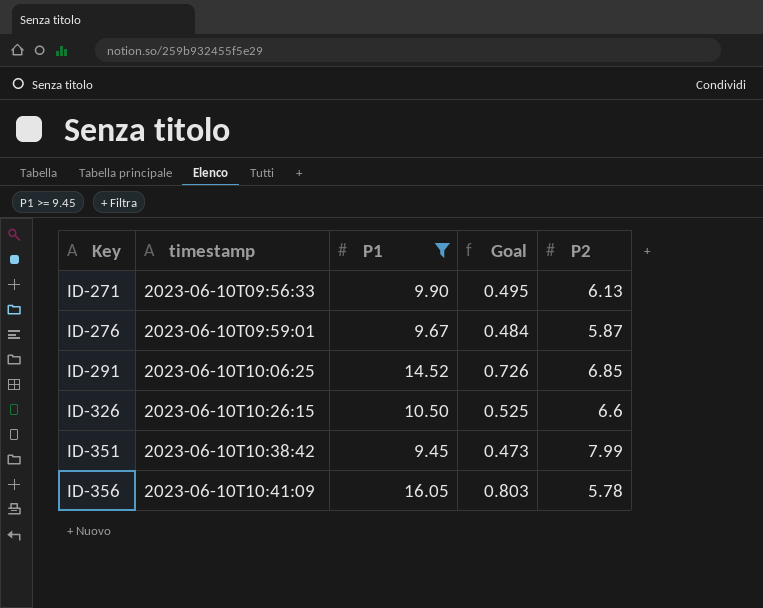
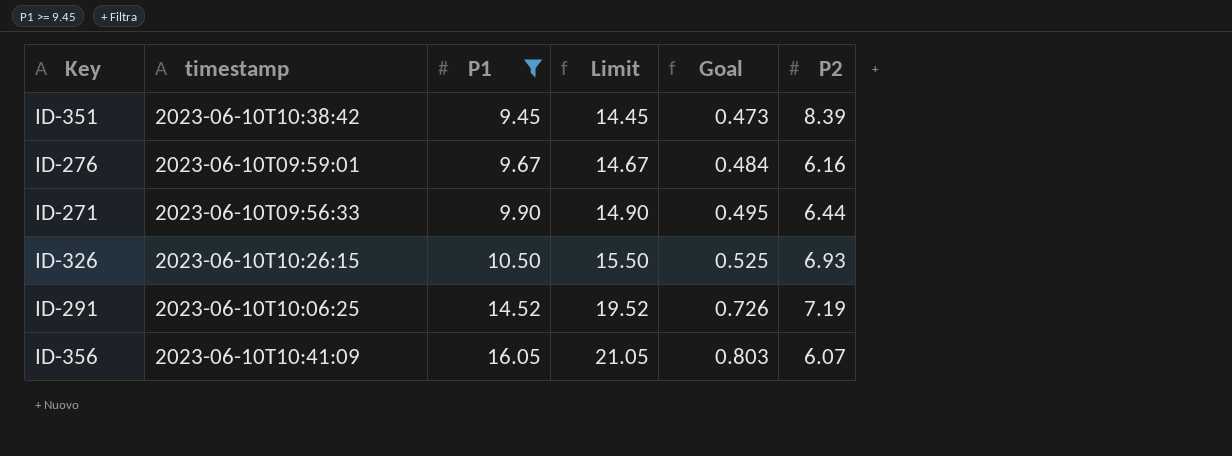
row order: Key ascending -> P1 ascending
column Limit | formula: none -> [P1] + 5
ID-351 | P2: 7.99 -> 8.39
ID-276 | P2: 5.87 -> 6.16
ID-271 | P2: 6.13 -> 6.44
ID-326 | P2: 6.6 -> 6.93
ID-291 | P2: 6.85 -> 7.19
ID-356 | P2: 5.78 -> 6.07

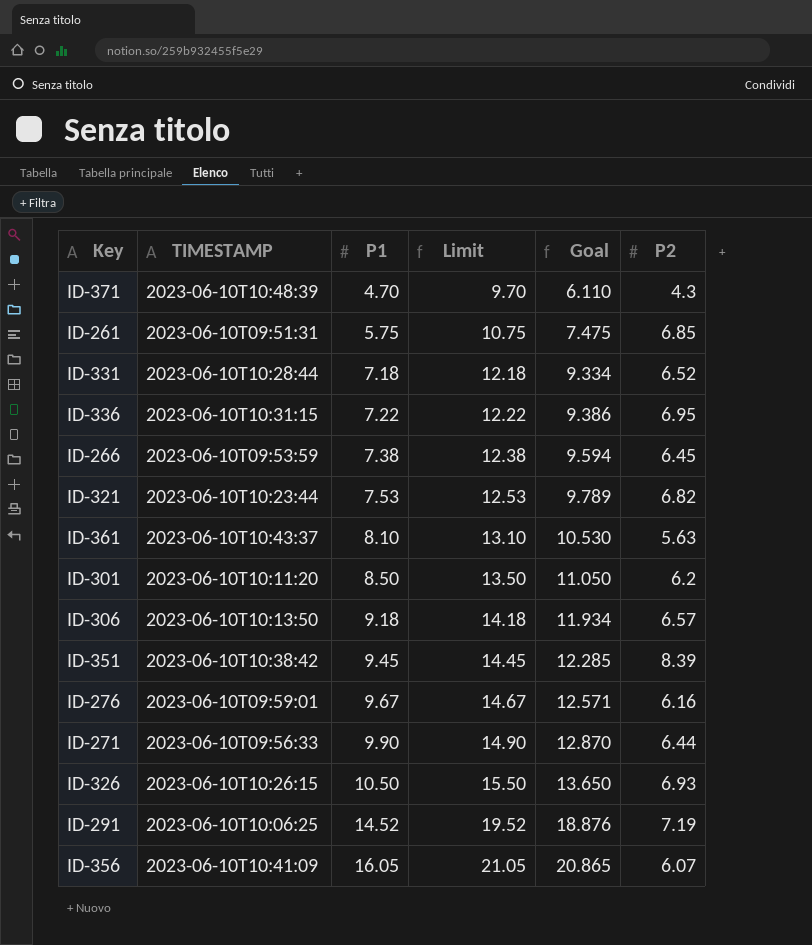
filter: P1 >= 9.45 -> none
column name: timestamp -> TIMESTAMP
column Goal | formula: [P1] * 0.05 -> [P1] * 1.3

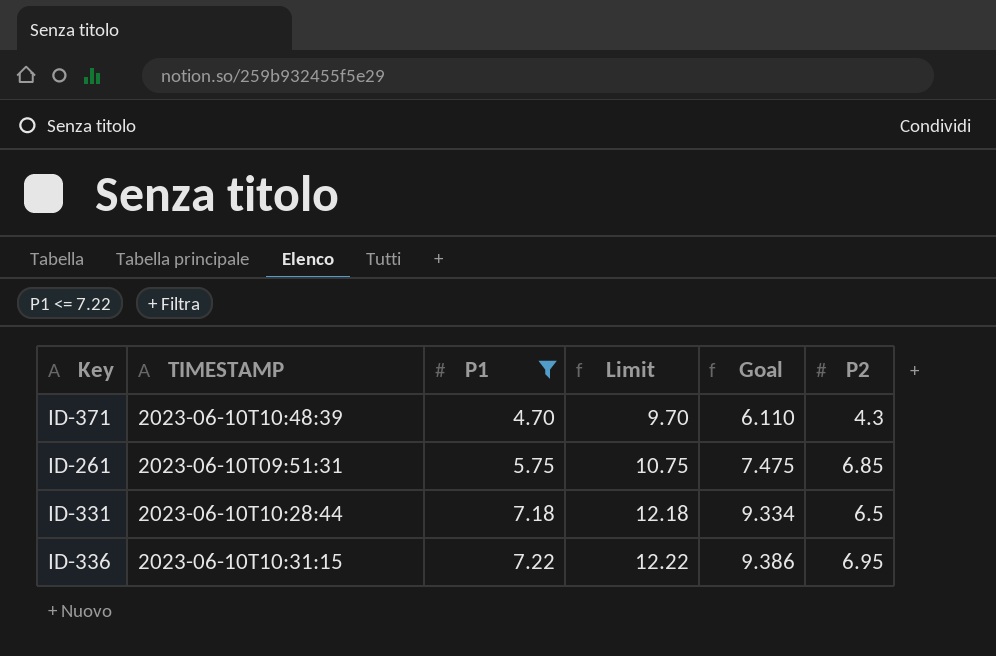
filter: none -> P1 <= 7.22
ID-331 | P2: 6.52 -> 6.5

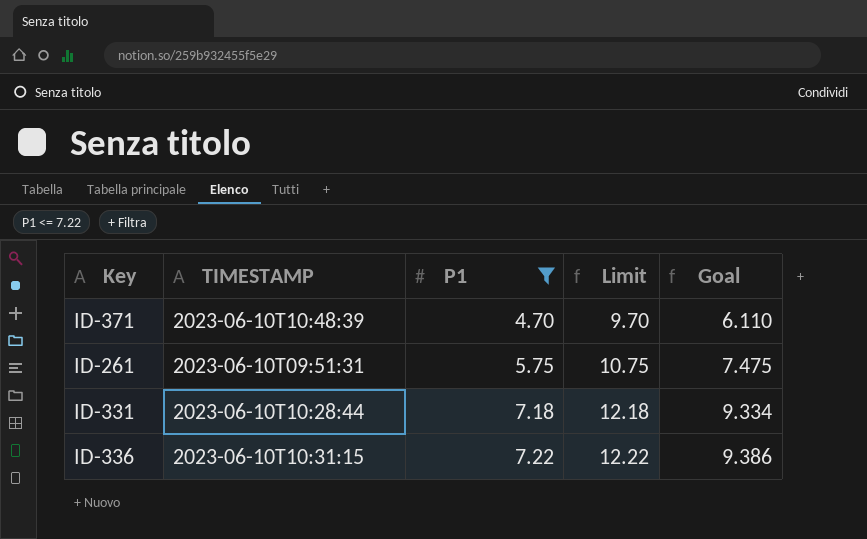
column P2 | position: 6 -> none

